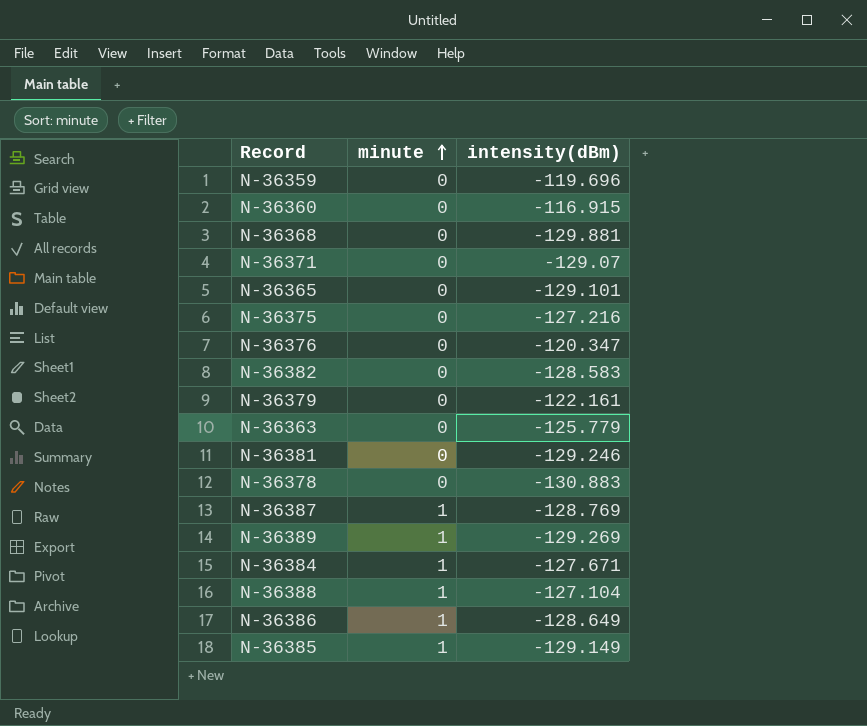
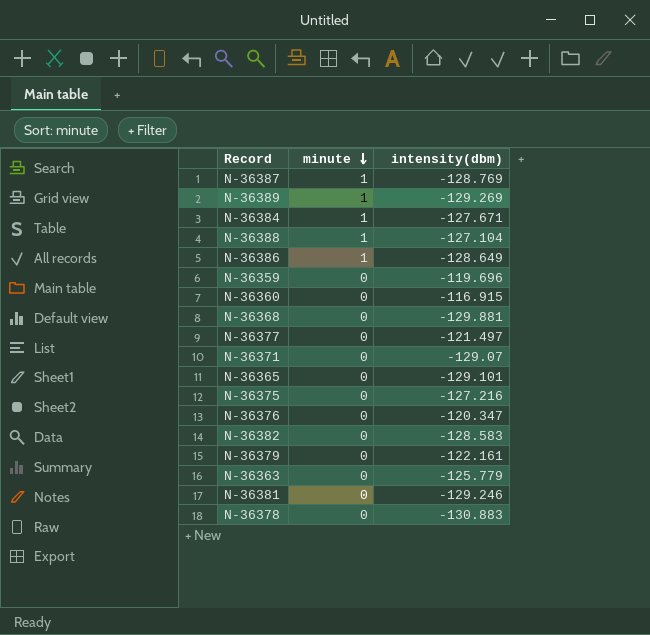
row order: minute ascending -> minute descending
column name: intensity(dBm) -> intensity(dbm)
row N-36385: 1 | -129.149 -> none
row N-36377: none -> 0 | -121.497

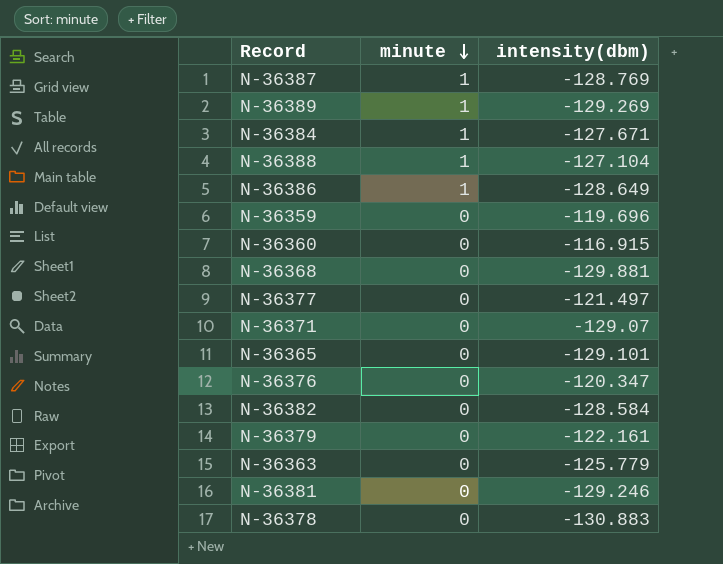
row N-36375: 0 | -127.216 -> none
N-36382 | intensity(dbm): -128.583 -> -128.584

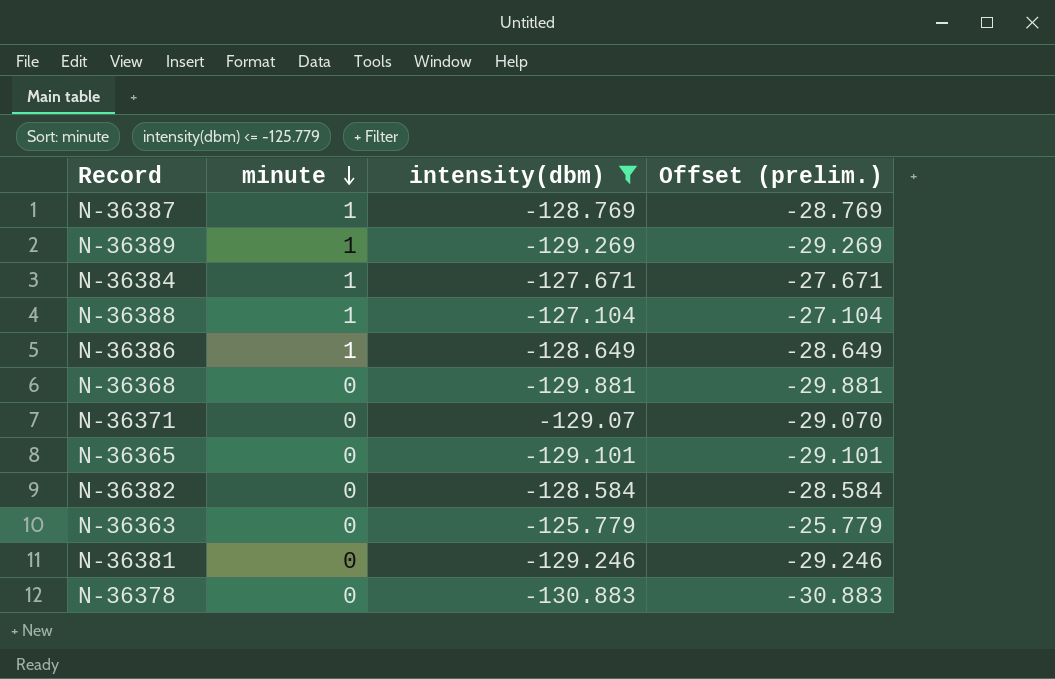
filter: none -> intensity(dbm) <= -125.779
column Offset (prelim.) | formula: none -> [intensity(dbm)] + 100

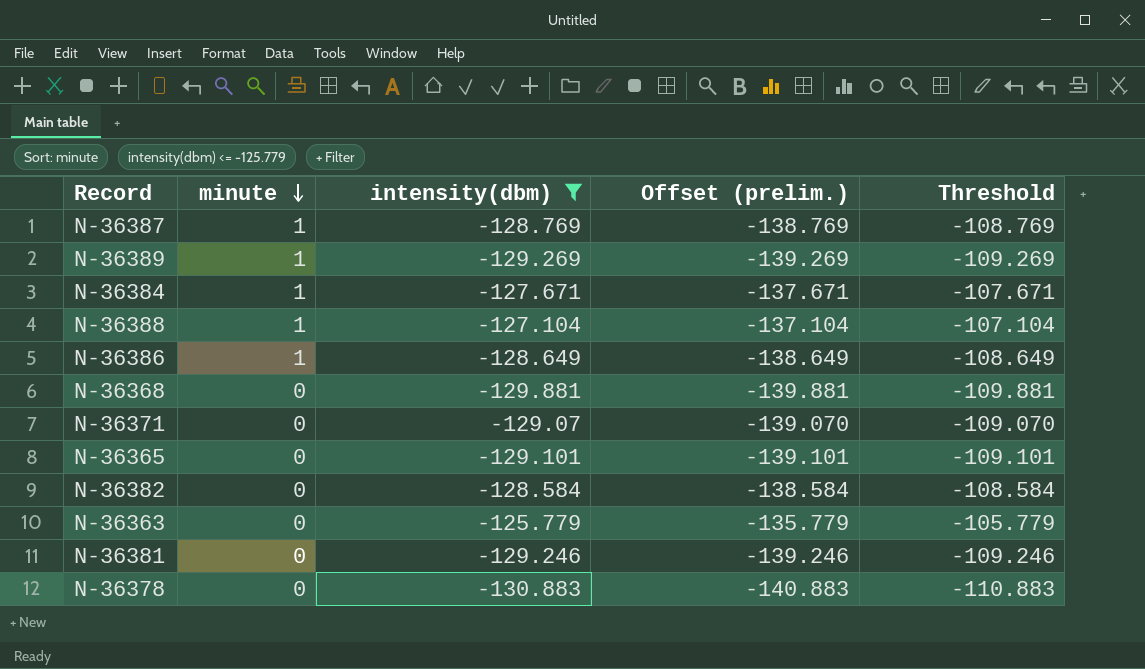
column Offset (prelim.) | formula: [intensity(dbm)] + 100 -> [intensity(dbm)] - 10
column Threshold | formula: none -> [intensity(dbm)] + 20

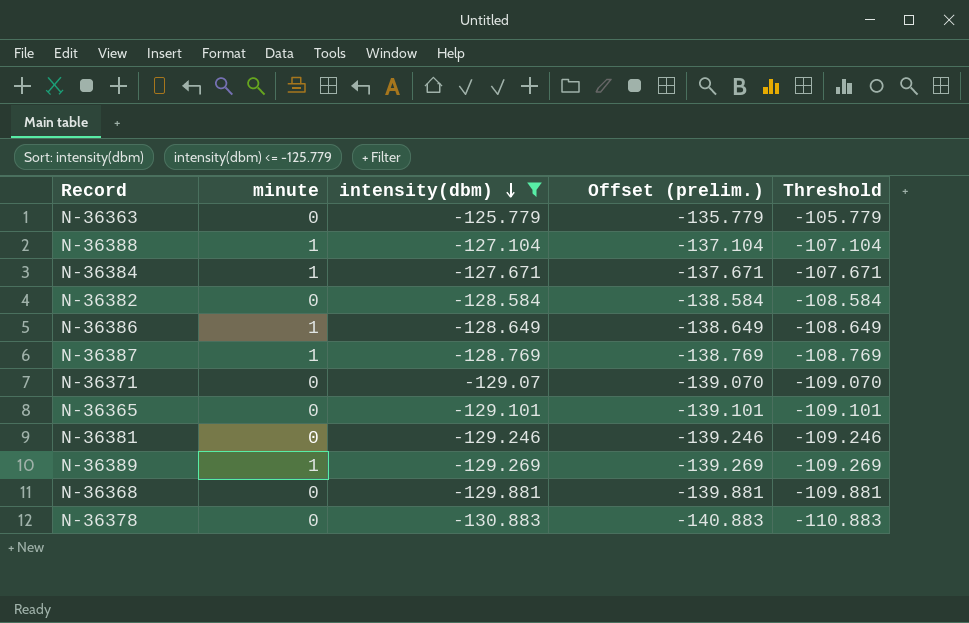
row order: minute descending -> intensity(dbm) descending

